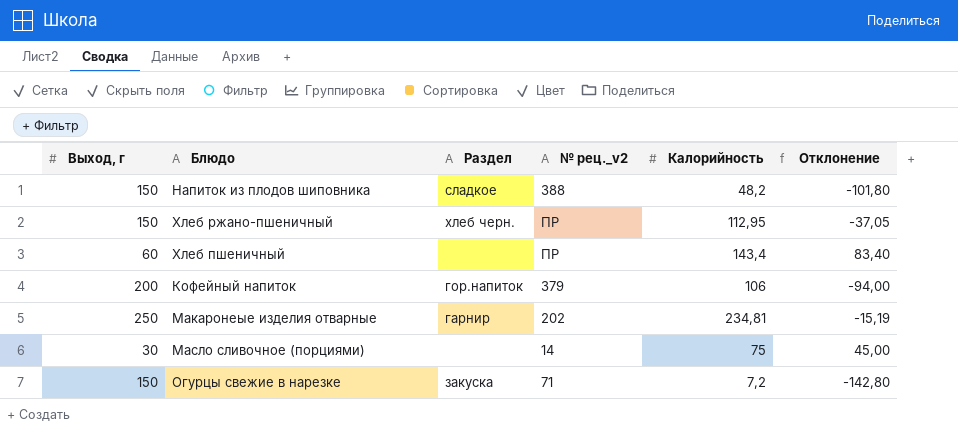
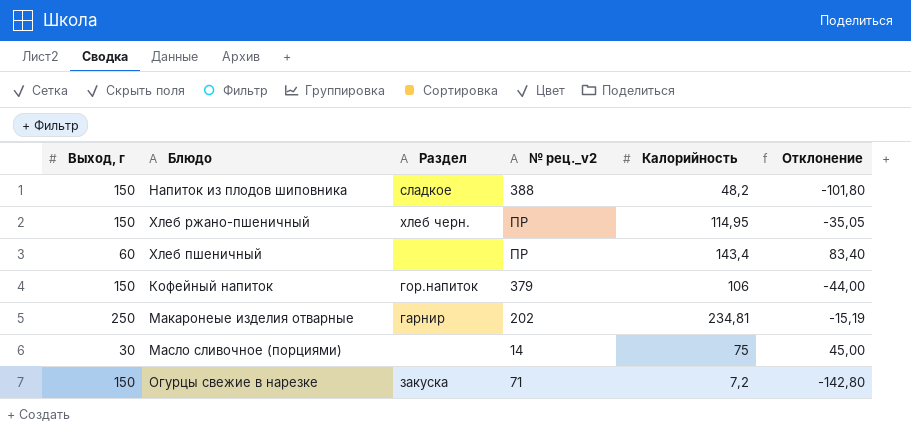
Хлеб ржано-пшеничный | Калорийность: 112,95 -> 114,95
Хлеб ржано-пшеничный | Отклонение: -37,05 -> -35,05
Кофейный напиток | Выход, г: 200 -> 150
Кофейный напиток | Отклонение: -94,00 -> -44,00

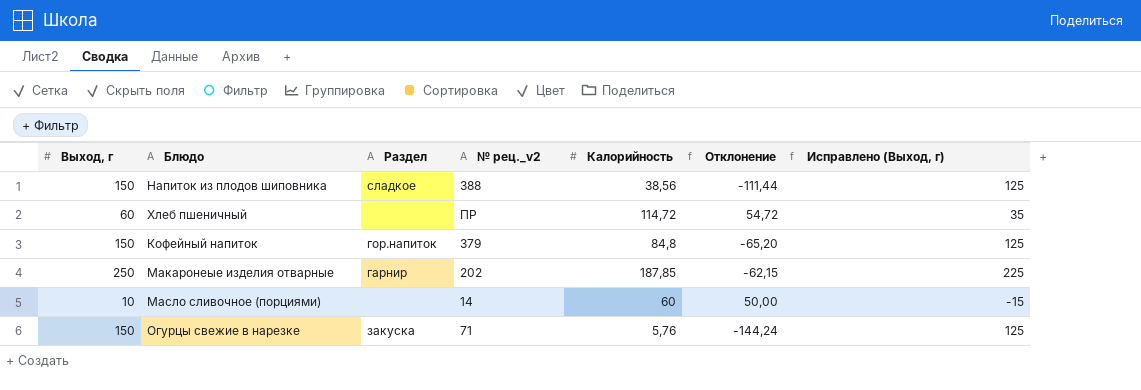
column Исправлено (Выход, г) | formula: none -> [Выход, г] - 25
row Хлеб ржано-пшеничный: 150 | хлеб черн. | ПР | 114,95 | -35,05 -> none
Напиток из плодов шиповника | Калорийность: 48,2 -> 38,56
Напиток из плодов шиповника | Отклонение: -101,80 -> -111,44
Хлеб пшеничный | Калорийность: 143,4 -> 114,72
Хлеб пшеничный | Отклонение: 83,40 -> 54,72
Кофейный напиток | Калорийность: 106 -> 84,8
Кофейный напиток | Отклонение: -44,00 -> -65,20
Макаронеые изделия отварные | Калорийность: 234,81 -> 187,85
Макаронеые изделия отварные | Отклонение: -15,19 -> -62,15
Масло сливочное (порциями) | Выход, г: 30 -> 10
Масло сливочное (порциями) | Калорийность: 75 -> 60
Масло сливочное (порциями) | Отклонение: 45,00 -> 50,00
Огурцы свежие в нарезке | Калорийность: 7,2 -> 5,76
Огурцы свежие в нарезке | Отклонение: -142,80 -> -144,24

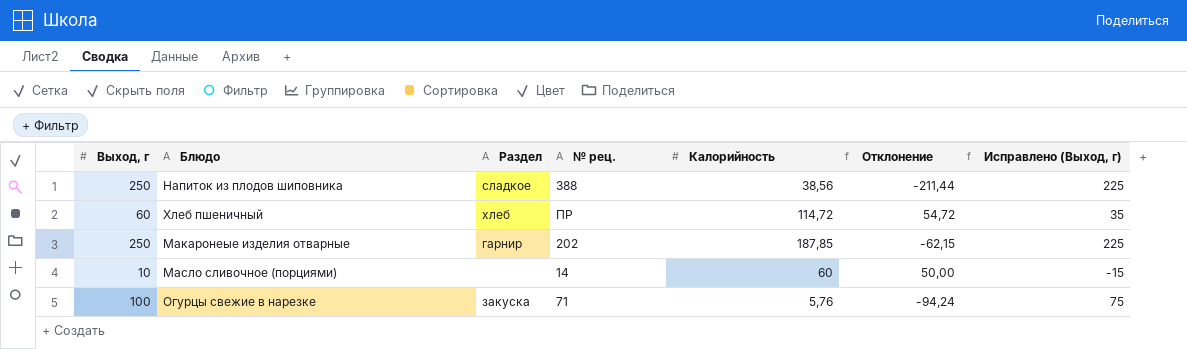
column name: № рец._v2 -> № рец.
row Кофейный напиток: 150 | гор.напиток | 379 | 84,8 | -65,20 | 125 -> none
Напиток из плодов шиповника | Выход, г: 150 -> 250
Напиток из плодов шиповника | Отклонение: -111,44 -> -211,44
Напиток из плодов шиповника | Исправлено (Выход, г): 125 -> 225
Хлеб пшеничный | Раздел: none -> хлеб
Огурцы свежие в нарезке | Выход, г: 150 -> 100
Огурцы свежие в нарезке | Отклонение: -144,24 -> -94,24
Огурцы свежие в нарезке | Исправлено (Выход, г): 125 -> 75

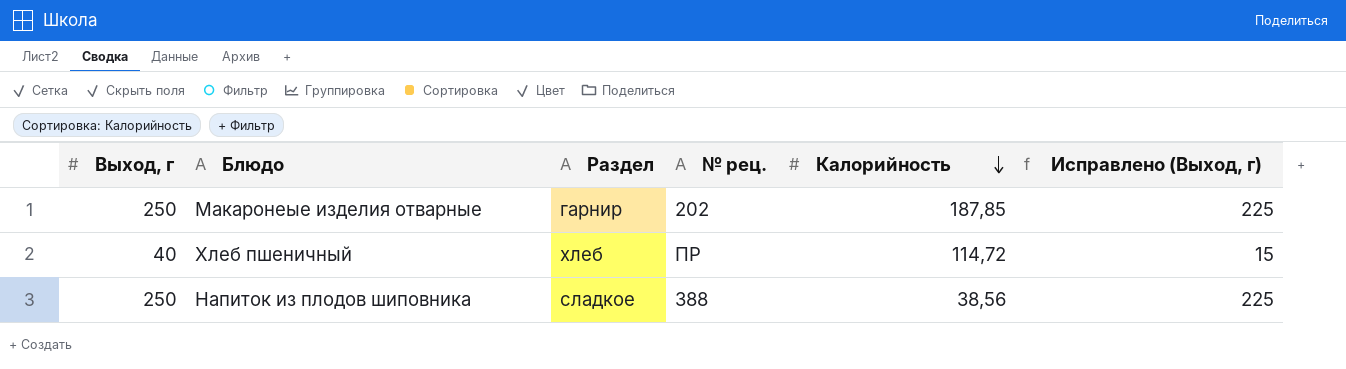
row order: none -> Калорийность descending
column Отклонение | formula: [Калорийность] - [Выход, г] -> none
row Масло сливочное (порциями): 10 | none | 14 | 60 | 50,00 | -15 -> none
row Огурцы свежие в нарезке: 100 | закуска | 71 | 5,76 | -94,24 | 75 -> none
Хлеб пшеничный | Выход, г: 60 -> 40
Хлеб пшеничный | Исправлено (Выход, г): 35 -> 15

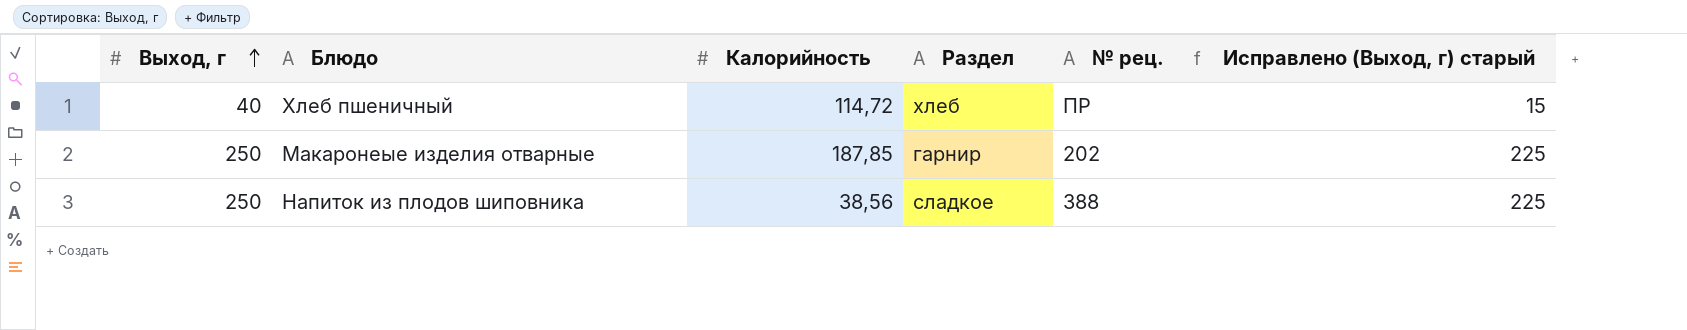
row order: Калорийность descending -> Выход, г ascending
column Калорийность | position: 5 -> 3
column name: Исправлено (Выход, г) -> Исправлено (Выход, г) старый

